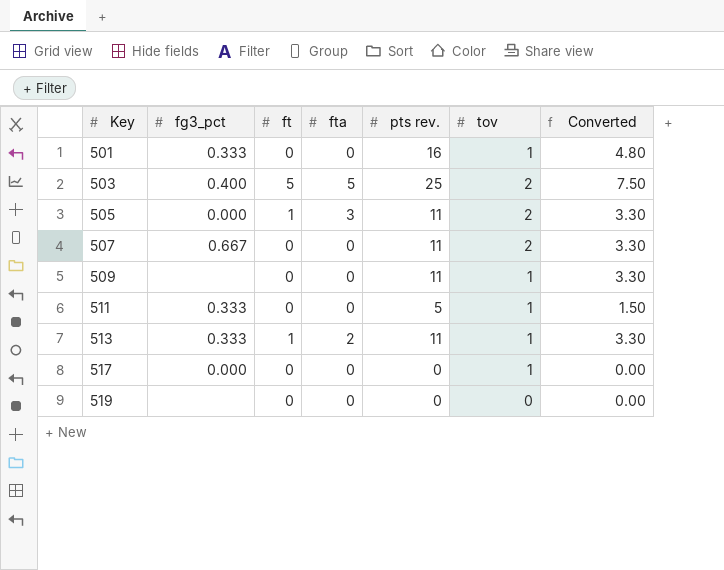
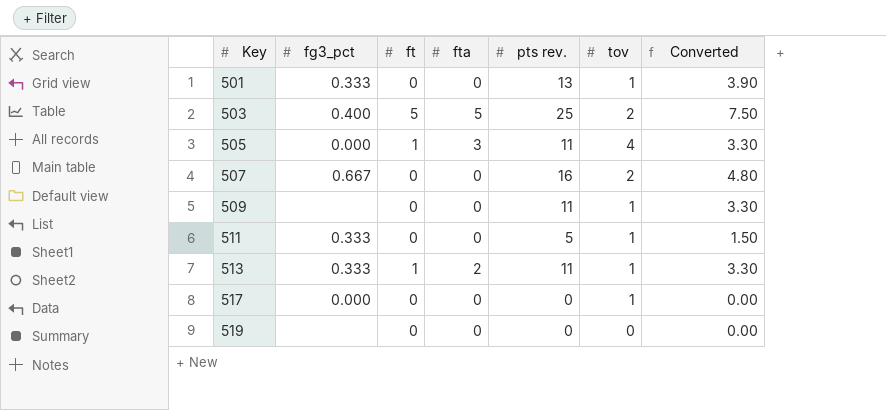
501 | pts rev.: 16 -> 13
501 | Converted: 4.80 -> 3.90
505 | tov: 2 -> 4
507 | pts rev.: 11 -> 16
507 | Converted: 3.30 -> 4.80

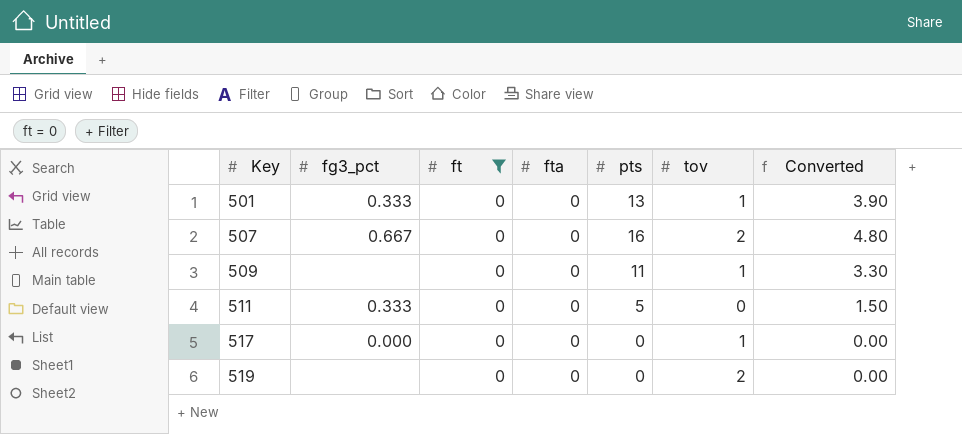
filter: none -> ft = 0
column name: pts rev. -> pts
511 | tov: 1 -> 0
519 | tov: 0 -> 2

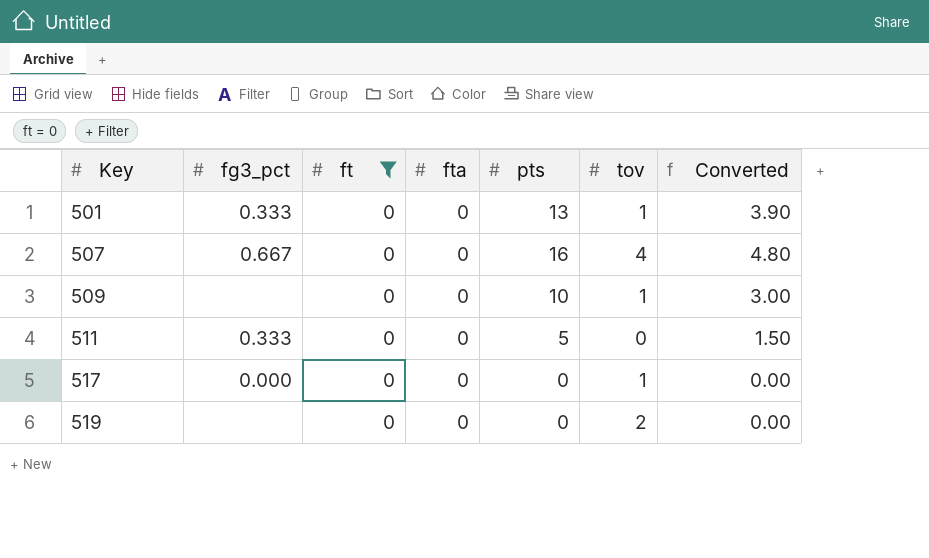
507 | tov: 2 -> 4
509 | pts: 11 -> 10
509 | Converted: 3.30 -> 3.00

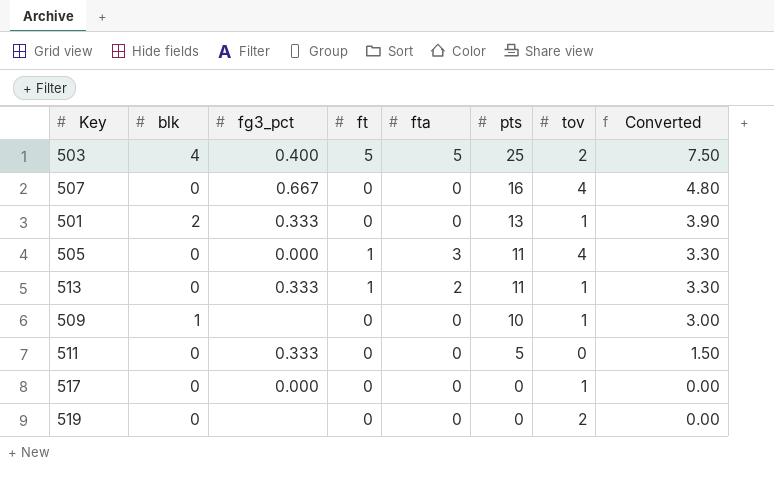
filter: ft = 0 -> none
row order: Key ascending -> pts descending
column blk | position: none -> 2

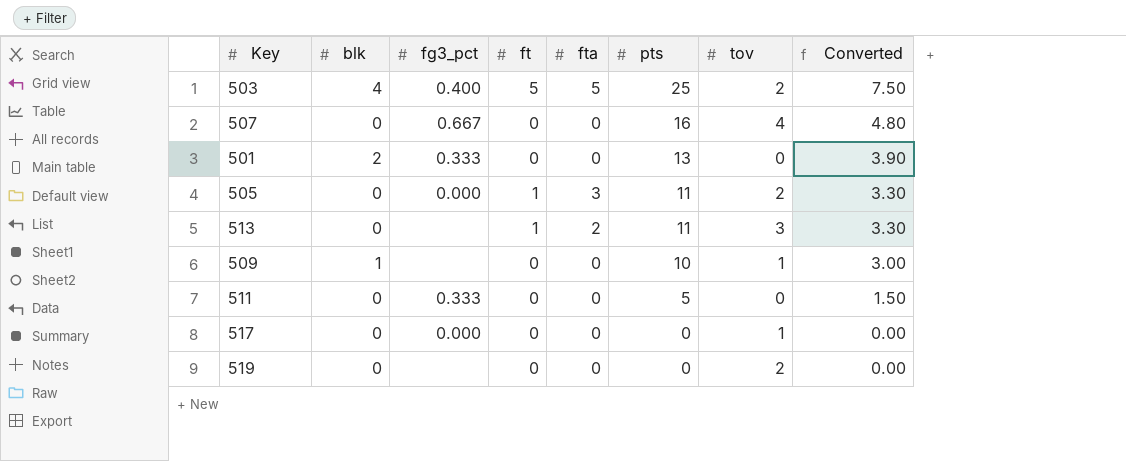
501 | tov: 1 -> 0
505 | tov: 4 -> 2
513 | fg3_pct: 0.333 -> none
513 | tov: 1 -> 3

